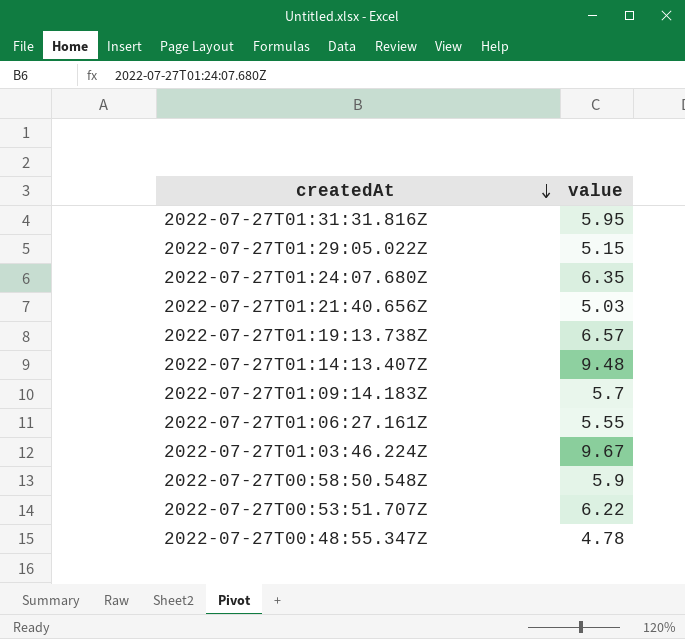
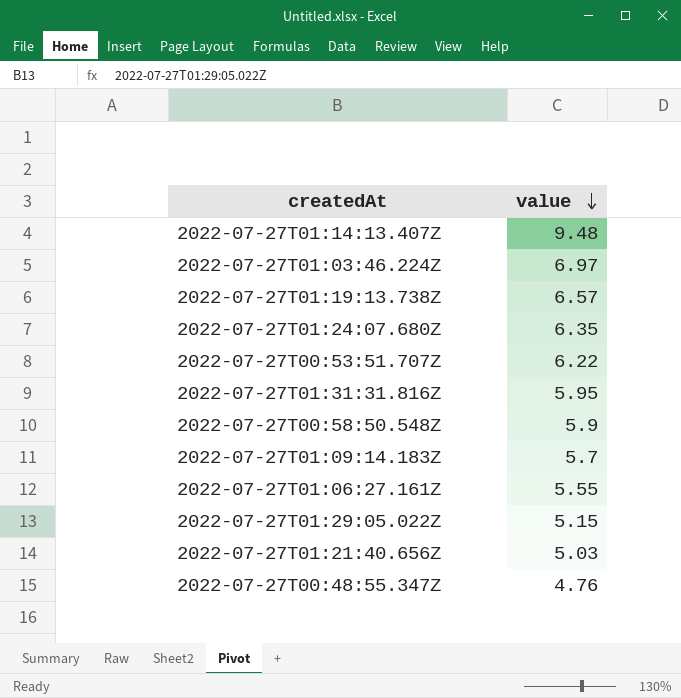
row order: createdAt descending -> value descending
2022-07-27T01:03:46.224Z | value: 9.67 -> 6.97
2022-07-27T00:48:55.347Z | value: 4.78 -> 4.76

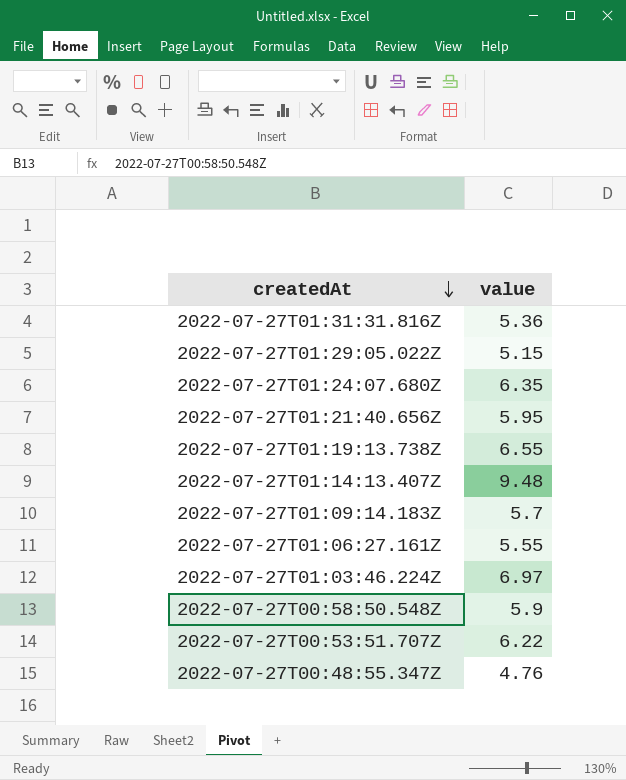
row order: value descending -> createdAt descending
2022-07-27T01:31:31.816Z | value: 5.95 -> 5.36
2022-07-27T01:21:40.656Z | value: 5.03 -> 5.95
2022-07-27T01:19:13.738Z | value: 6.57 -> 6.55

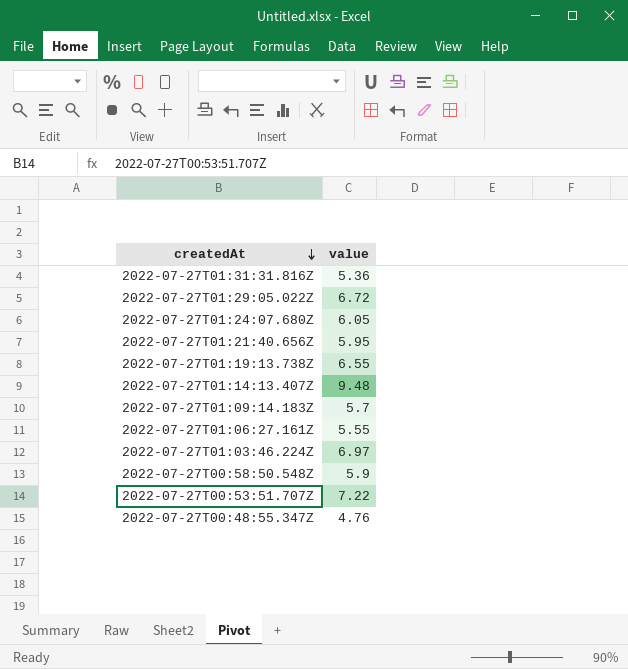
2022-07-27T01:29:05.022Z | value: 5.15 -> 6.72
2022-07-27T01:24:07.680Z | value: 6.35 -> 6.05
2022-07-27T00:53:51.707Z | value: 6.22 -> 7.22

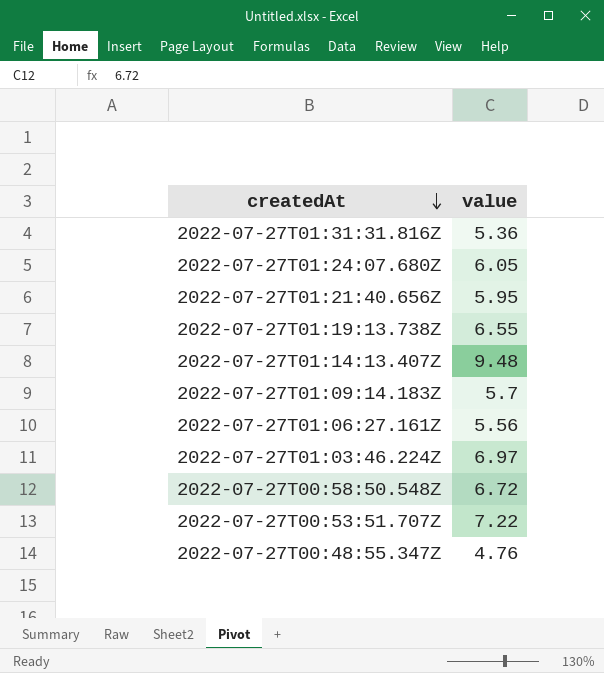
row 2022-07-27T01:29:05.022Z: 6.72 -> none
2022-07-27T01:06:27.161Z | value: 5.55 -> 5.56
2022-07-27T00:58:50.548Z | value: 5.9 -> 6.72

